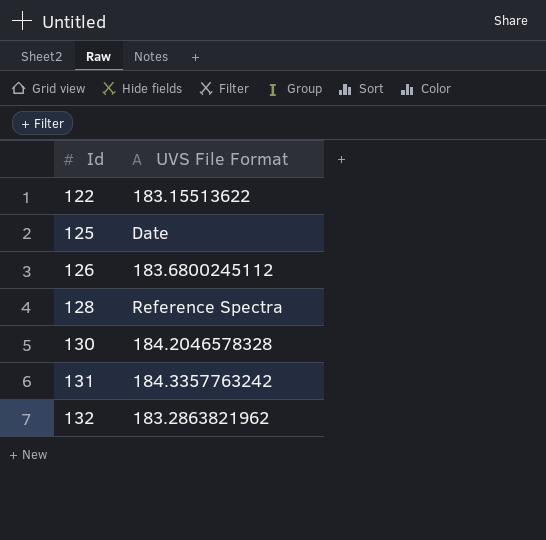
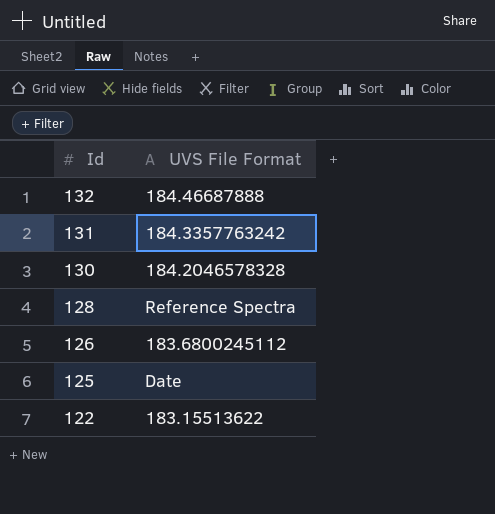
row order: Id ascending -> Id descending
132 | UVS File Format: 183.2863821962 -> 184.46687888

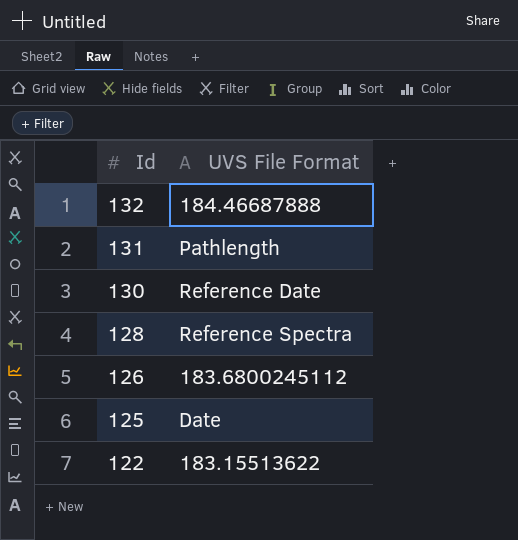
131 | UVS File Format: 184.3357763242 -> Pathlength
130 | UVS File Format: 184.2046578328 -> Reference Date

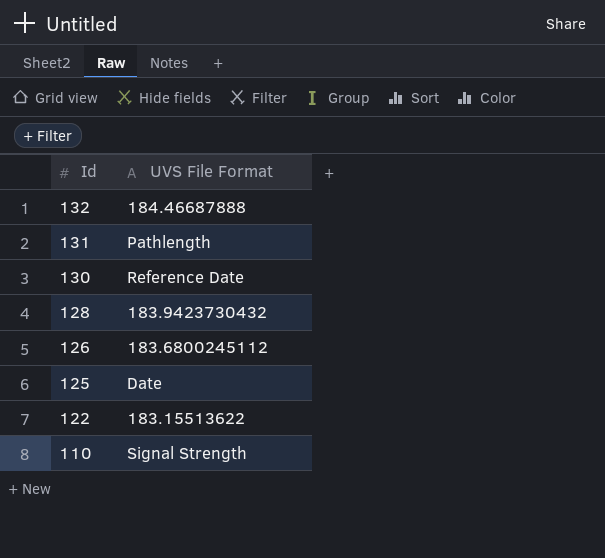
128 | UVS File Format: Reference Spectra -> 183.9423730432
row 110: none -> Signal Strength

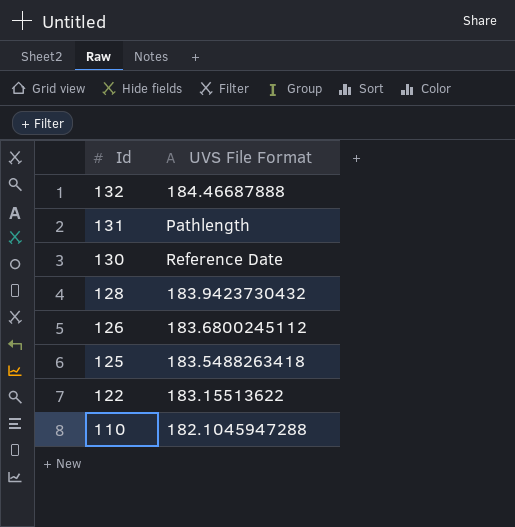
125 | UVS File Format: Date -> 183.5488263418
110 | UVS File Format: Signal Strength -> 182.1045947288

